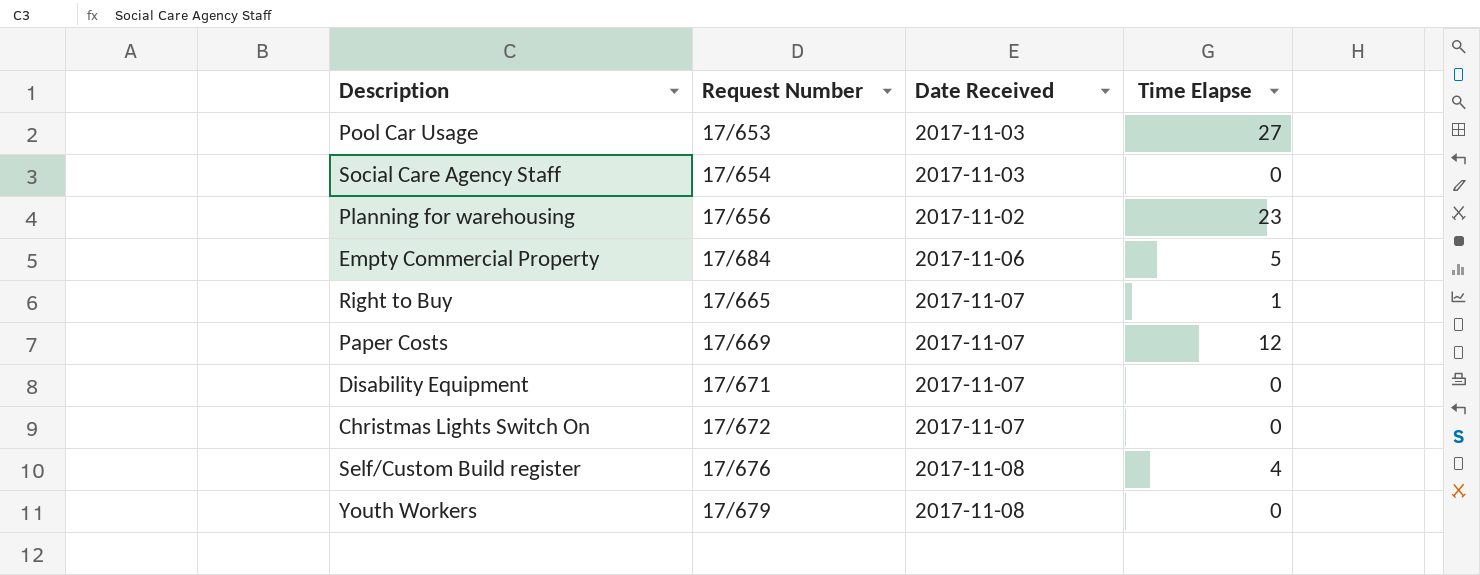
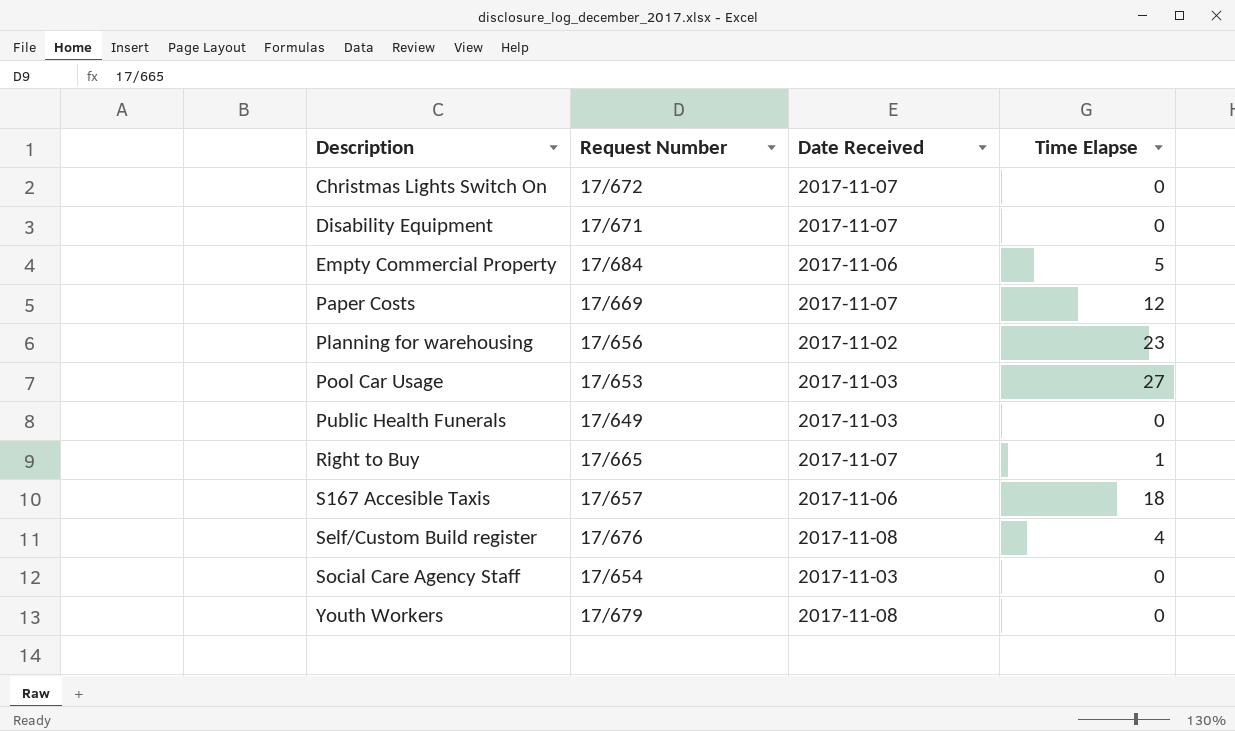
row order: none -> Description ascending
row Public Health Funerals: none -> 17/649 | 2017-11-03 | 0
row S167 Accesible Taxis: none -> 17/657 | 2017-11-06 | 18

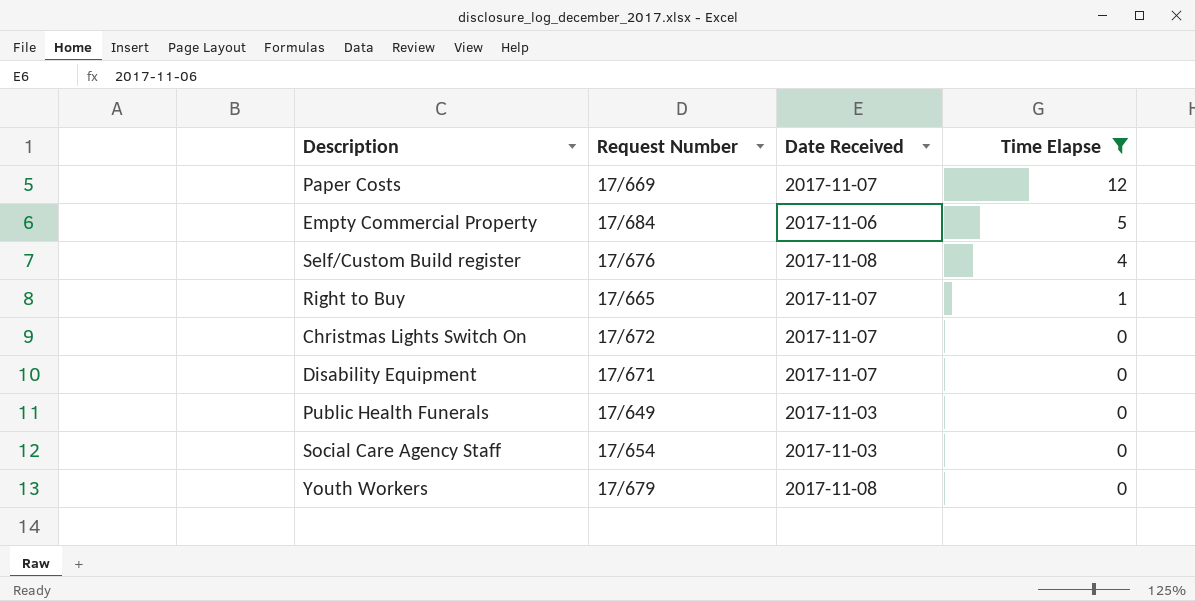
filter: none -> Time Elapse <= 12
row order: Description ascending -> Time Elapse descending

